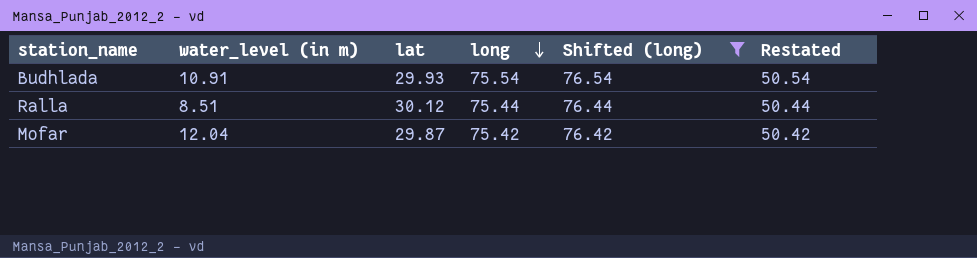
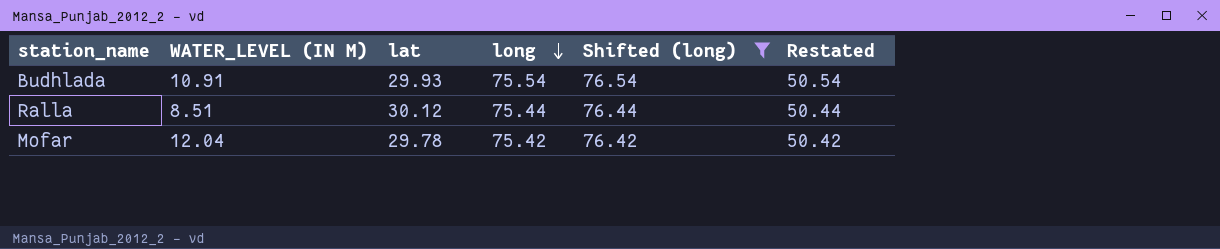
column name: water_level (in m) -> WATER_LEVEL (IN M)
Mofar | lat: 29.87 -> 29.78

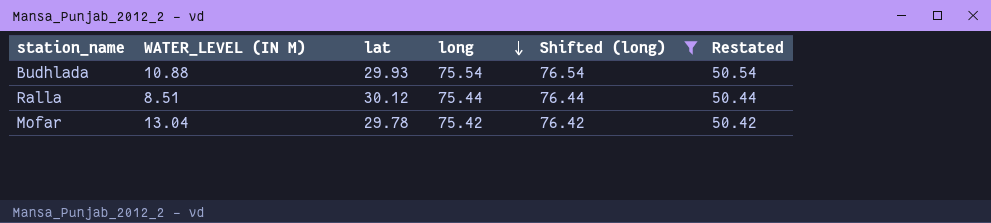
Budhlada | WATER_LEVEL (IN M): 10.91 -> 10.88
Mofar | WATER_LEVEL (IN M): 12.04 -> 13.04

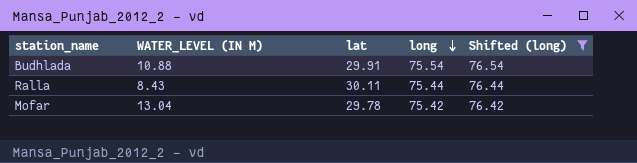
column Restated | formula: [long] - 25 -> none
Budhlada | lat: 29.93 -> 29.91
Ralla | WATER_LEVEL (IN M): 8.51 -> 8.43
Ralla | lat: 30.12 -> 30.11

